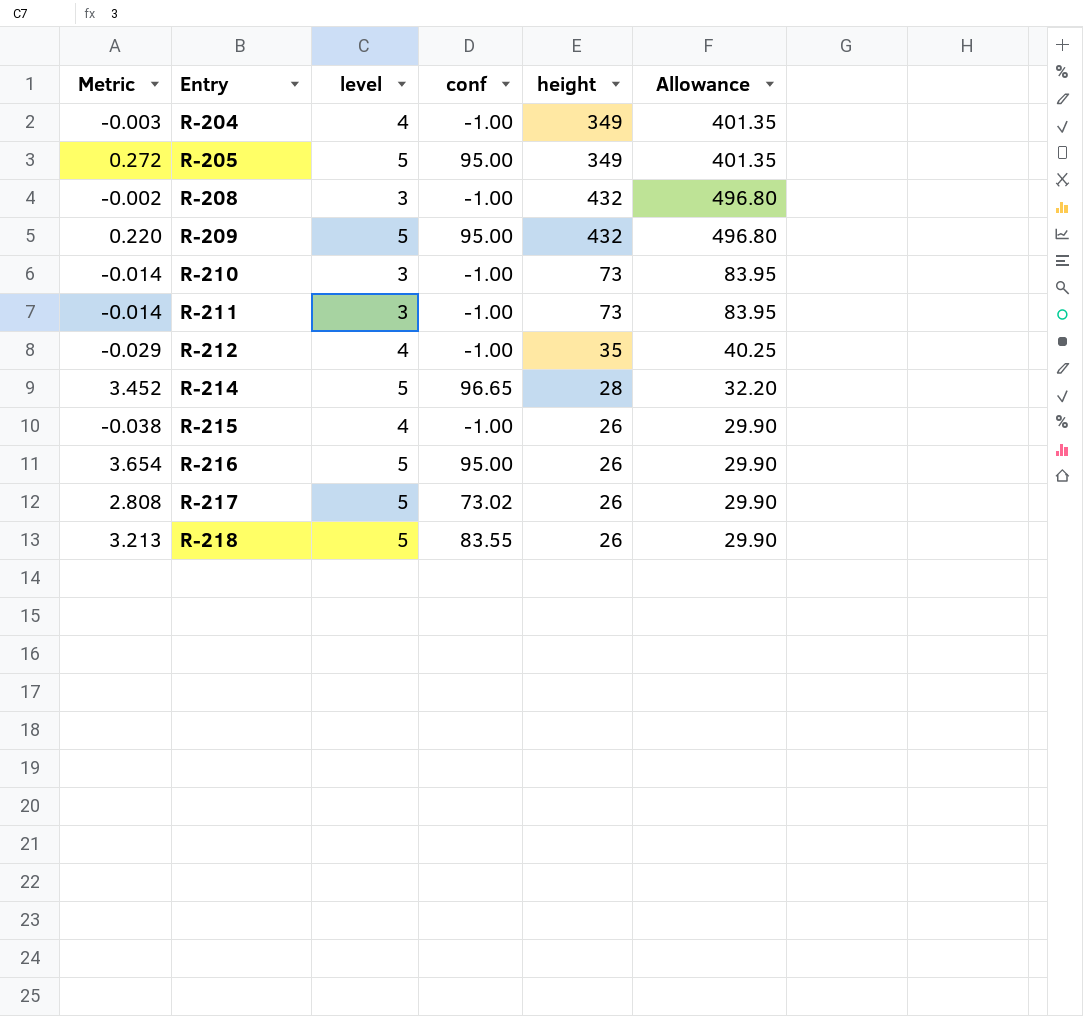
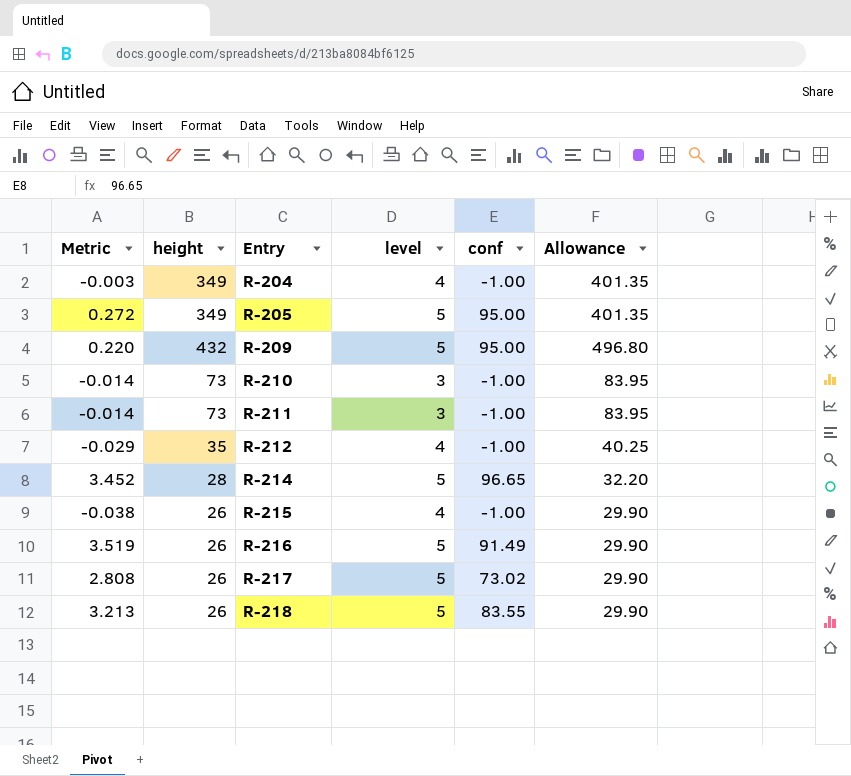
column height | position: 5 -> 2
row R-208: -0.002 | 3 | -1.00 | 432 | 496.80 -> none
R-216 | Metric: 3.654 -> 3.519
R-216 | conf: 95.00 -> 91.49

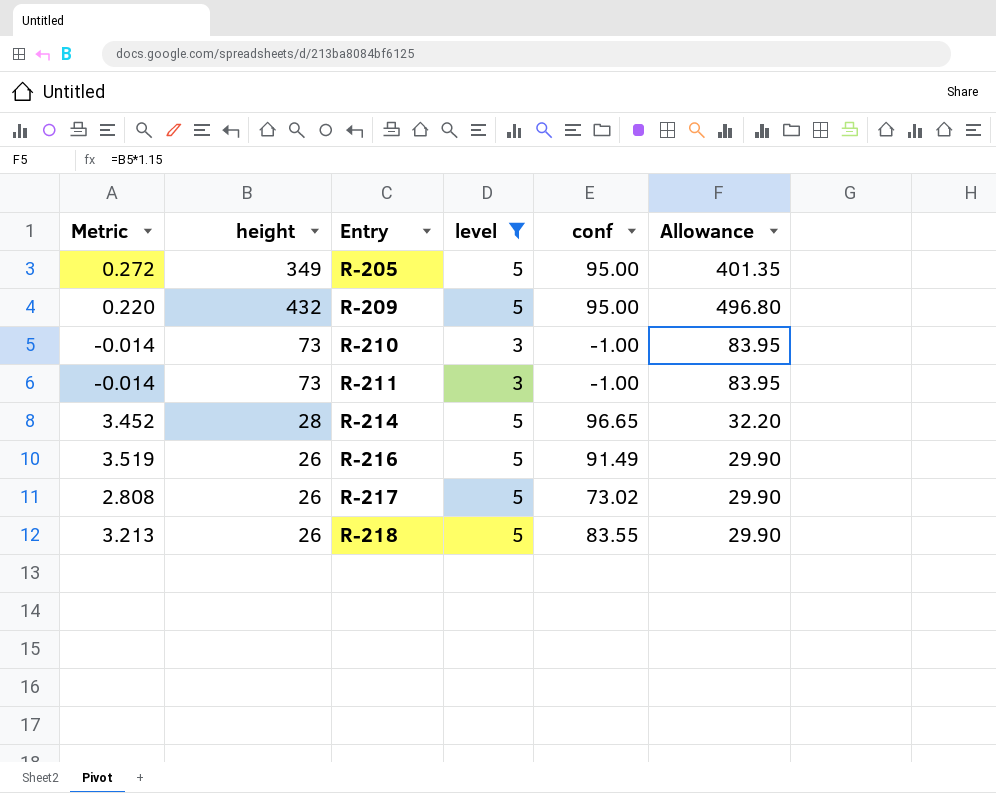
filter: none -> level != 4

